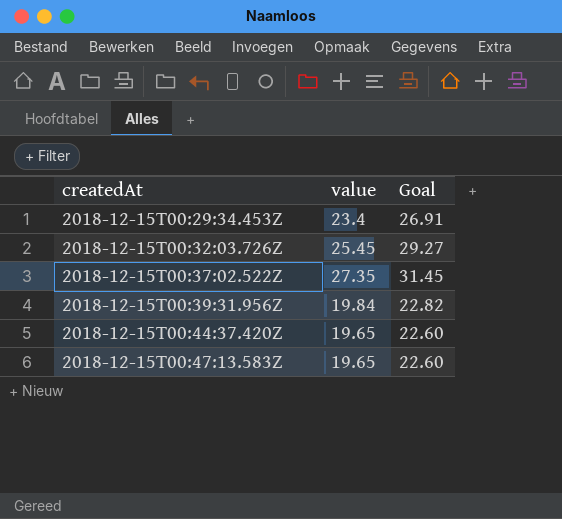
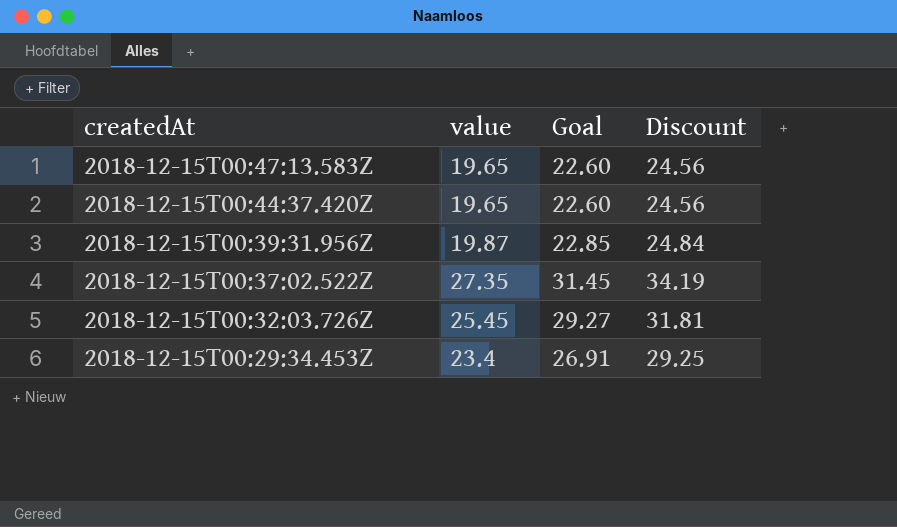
row order: createdAt ascending -> createdAt descending
column Discount | formula: none -> [value] * 1.25
2018-12-15T00:39:31.956Z | value: 19.84 -> 19.87
2018-12-15T00:39:31.956Z | Goal: 22.82 -> 22.85

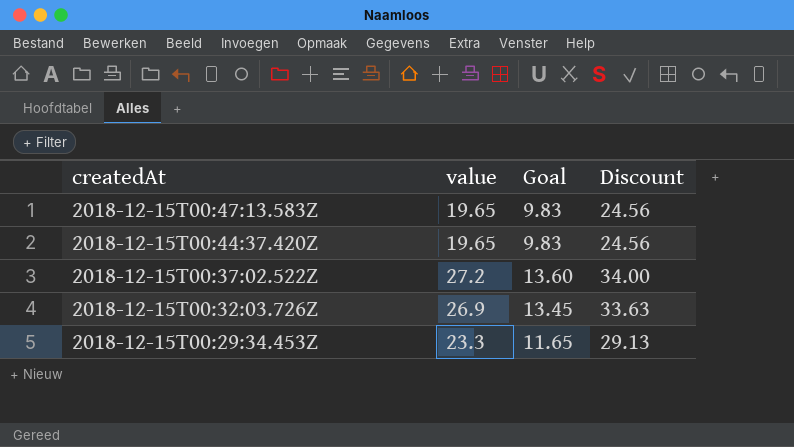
column Goal | formula: [value] * 1.15 -> [value] * 0.5
row 2018-12-15T00:39:31.956Z: 19.87 | 22.85 | 24.84 -> none
2018-12-15T00:37:02.522Z | value: 27.35 -> 27.2
2018-12-15T00:37:02.522Z | Discount: 34.19 -> 34.00
2018-12-15T00:32:03.726Z | value: 25.45 -> 26.9
2018-12-15T00:32:03.726Z | Discount: 31.81 -> 33.63
2018-12-15T00:29:34.453Z | value: 23.4 -> 23.3
2018-12-15T00:29:34.453Z | Discount: 29.25 -> 29.13

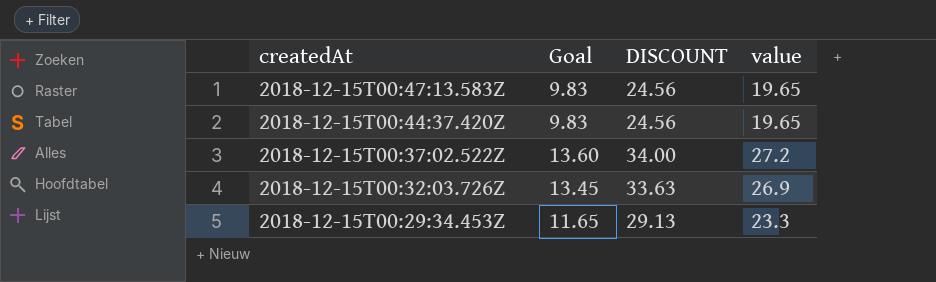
column name: Discount -> DISCOUNT
column value | position: 2 -> 4

